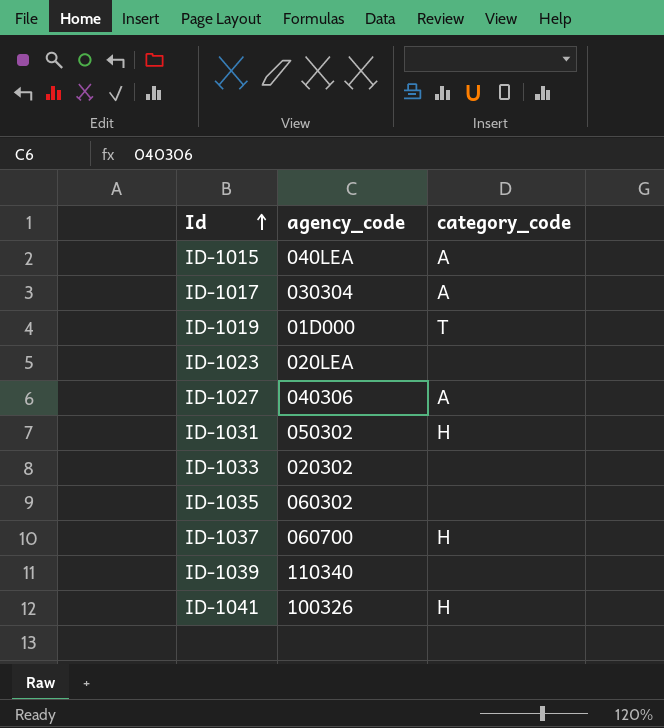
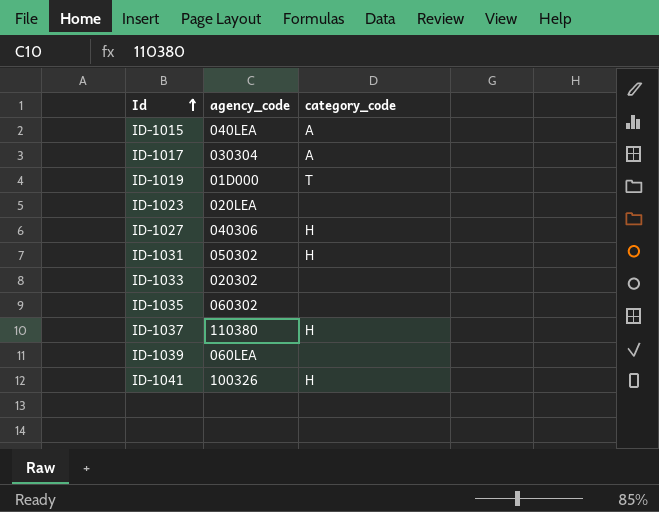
ID-1027 | category_code: A -> H
ID-1037 | agency_code: 060700 -> 110380
ID-1039 | agency_code: 110340 -> 060LEA

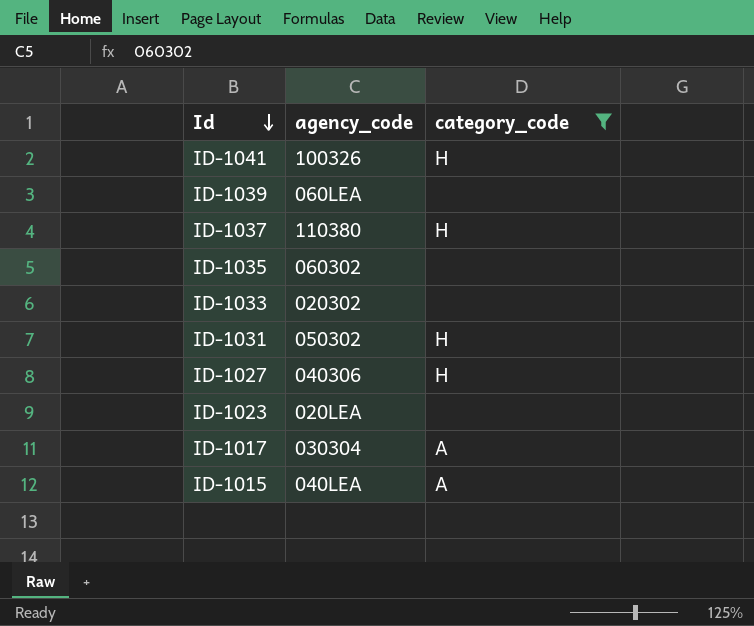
filter: none -> category_code != T
row order: Id ascending -> Id descending

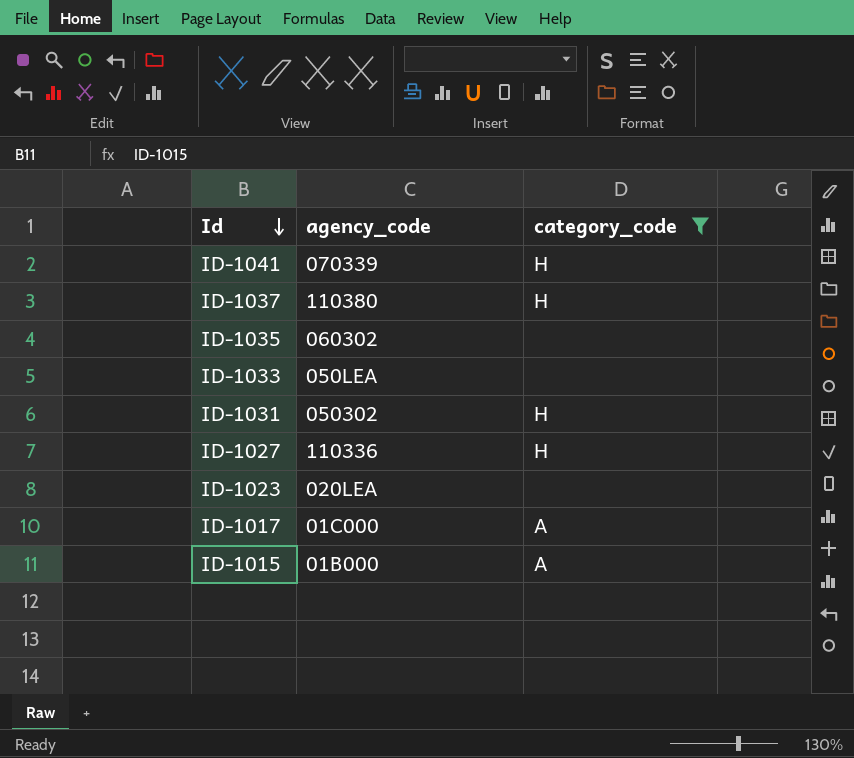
row ID-1039: 060LEA | none -> none
ID-1041 | agency_code: 100326 -> 070339
ID-1033 | agency_code: 020302 -> 050LEA
ID-1027 | agency_code: 040306 -> 110336
ID-1017 | agency_code: 030304 -> 01C000
ID-1015 | agency_code: 040LEA -> 01B000

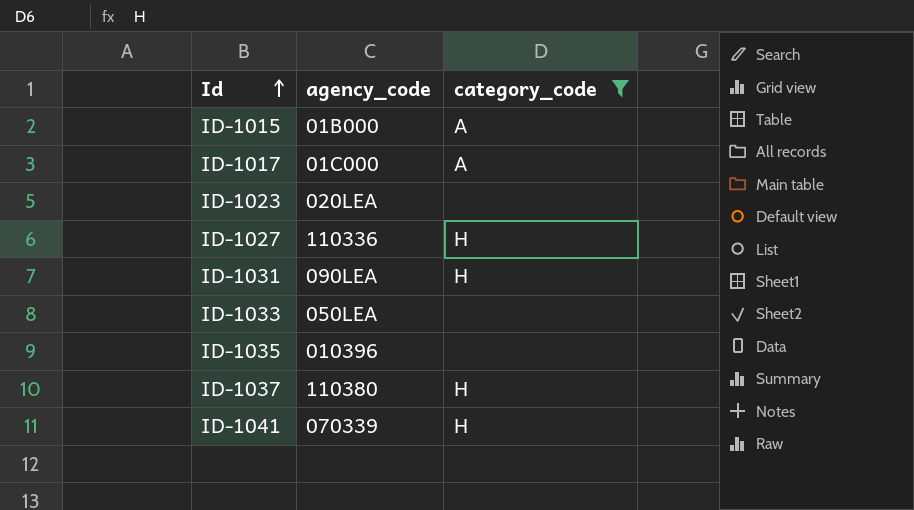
row order: Id descending -> Id ascending
ID-1031 | agency_code: 050302 -> 090LEA
ID-1035 | agency_code: 060302 -> 010396

